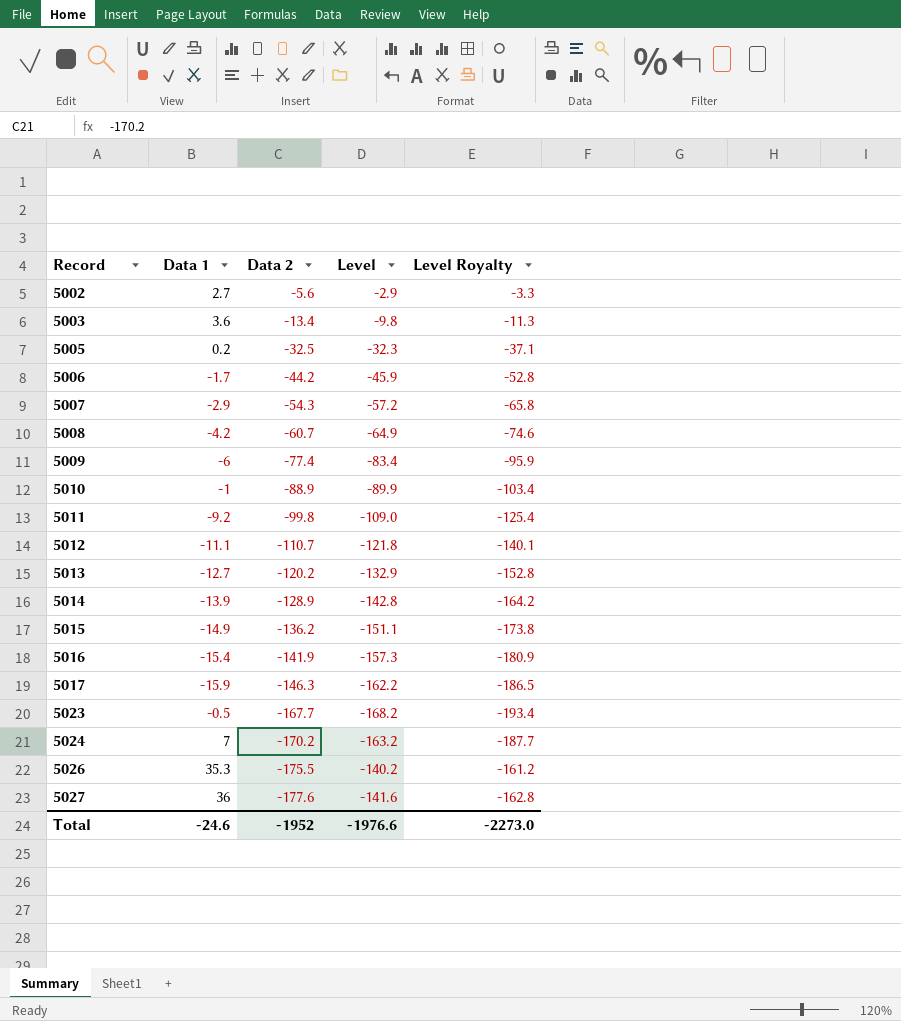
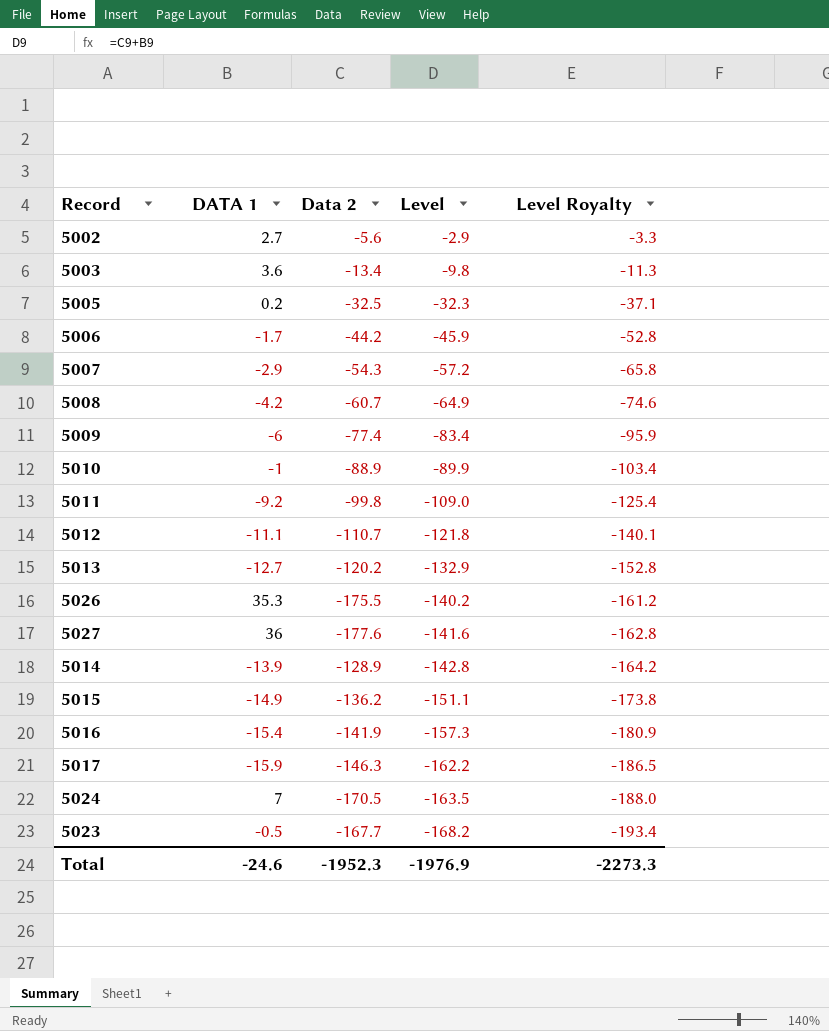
row order: Record ascending -> Level descending
column name: Data 1 -> DATA 1
5024 | Data 2: -170.2 -> -170.5
5024 | Level: -163.2 -> -163.5
5024 | Level Royalty: -187.7 -> -188.0
Total | Data 2: -1952 -> -1952.3
Total | Level: -1976.6 -> -1976.9
Total | Level Royalty: -2273.0 -> -2273.3

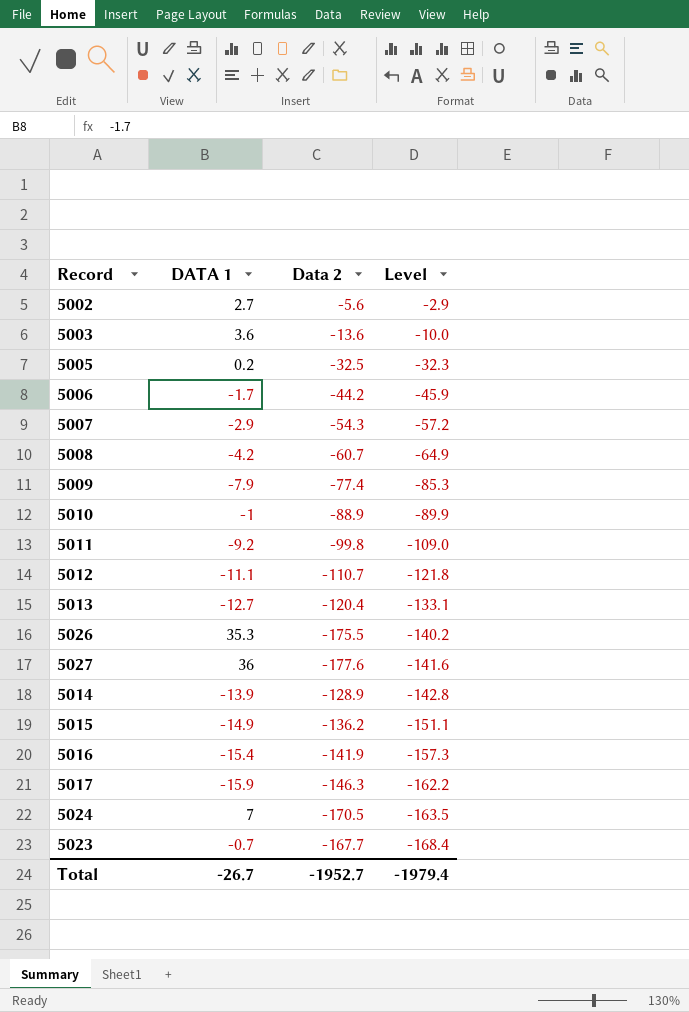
column Level Royalty | formula: [Level] * 1.15 -> none
5003 | Data 2: -13.4 -> -13.6
5003 | Level: -9.8 -> -10.0
5009 | DATA 1: -6 -> -7.9
5009 | Level: -83.4 -> -85.3
5013 | Data 2: -120.2 -> -120.4
5013 | Level: -132.9 -> -133.1
5023 | DATA 1: -0.5 -> -0.7
5023 | Level: -168.2 -> -168.4
Total | DATA 1: -24.6 -> -26.7
Total | Data 2: -1952.3 -> -1952.7
Total | Level: -1976.9 -> -1979.4

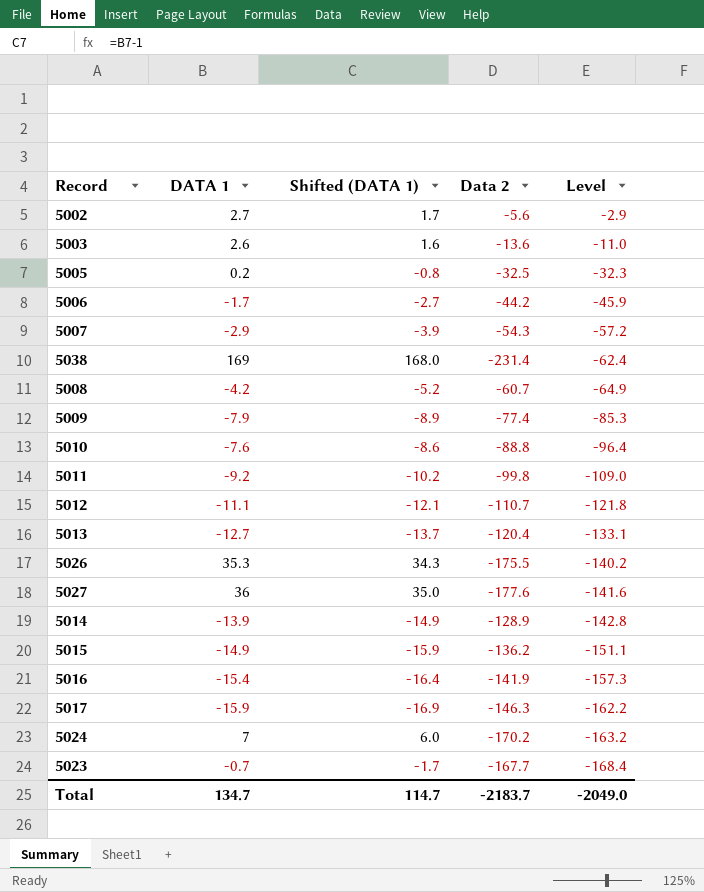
column Shifted (DATA 1) | formula: none -> [DATA 1] - 1
5003 | DATA 1: 3.6 -> 2.6
5003 | Level: -10.0 -> -11.0
row 5038: none -> 169 | 168.0 | -231.4 | -62.4
5010 | DATA 1: -1 -> -7.6
5010 | Data 2: -88.9 -> -88.8
5010 | Level: -89.9 -> -96.4
5024 | Data 2: -170.5 -> -170.2
5024 | Level: -163.5 -> -163.2
Total | DATA 1: -26.7 -> 134.7
Total | Data 2: -1952.7 -> -2183.7
Total | Level: -1979.4 -> -2049.0

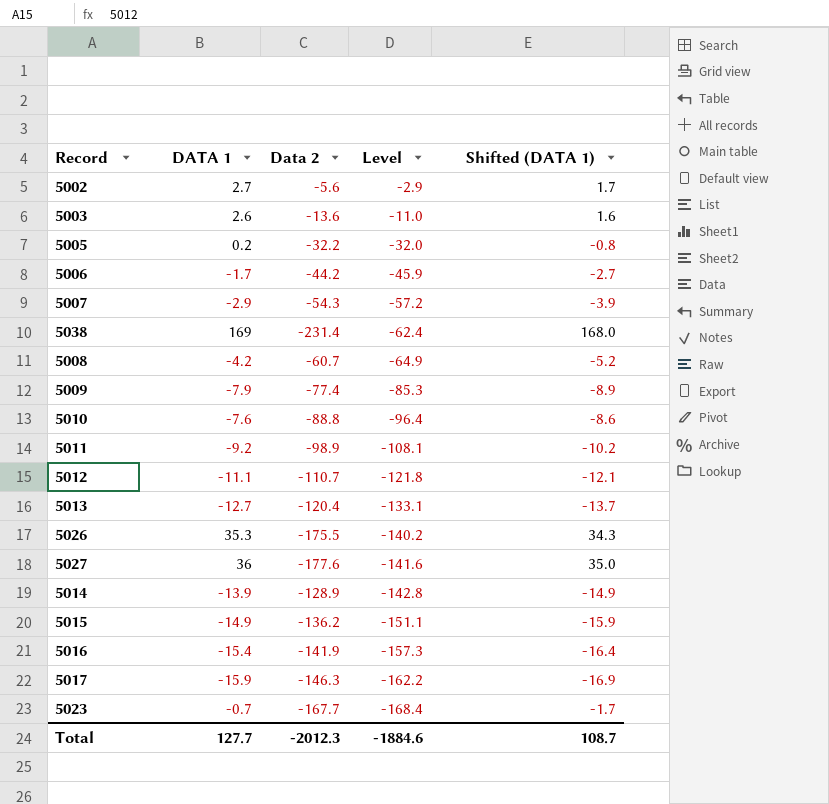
column Shifted (DATA 1) | position: 3 -> 5
row 5024: 7 | 6.0 | -170.2 | -163.2 -> none
5005 | Data 2: -32.5 -> -32.2
5005 | Level: -32.3 -> -32.0
5011 | Data 2: -99.8 -> -98.9
5011 | Level: -109.0 -> -108.1
Total | DATA 1: 134.7 -> 127.7
Total | Data 2: -2183.7 -> -2012.3
Total | Level: -2049.0 -> -1884.6
Total | Shifted (DATA 1): 114.7 -> 108.7

